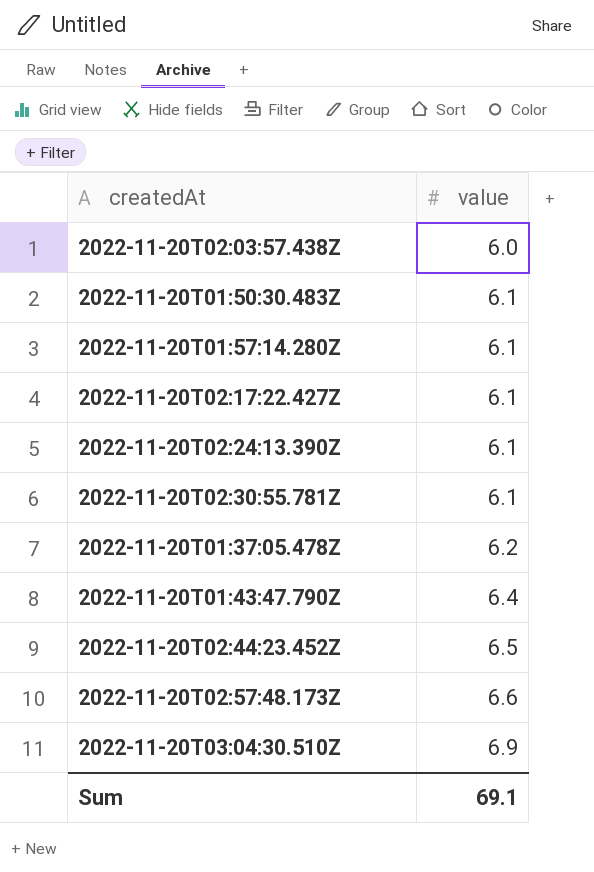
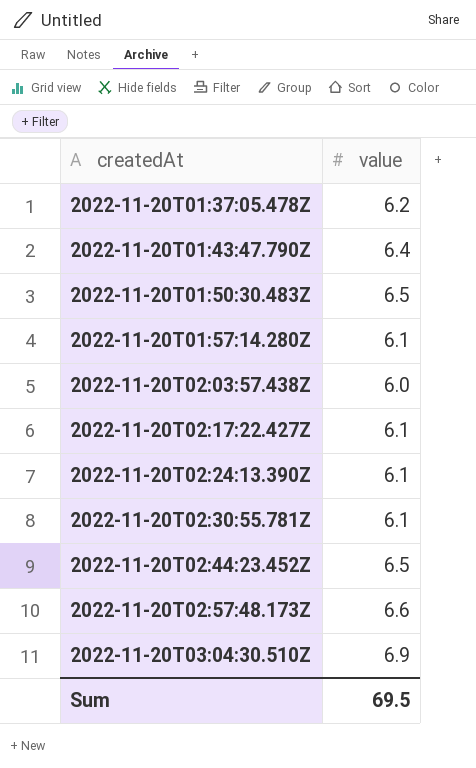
row order: value ascending -> createdAt ascending
2022-11-20T01:50:30.483Z | value: 6.1 -> 6.5
Sum | value: 69.1 -> 69.5

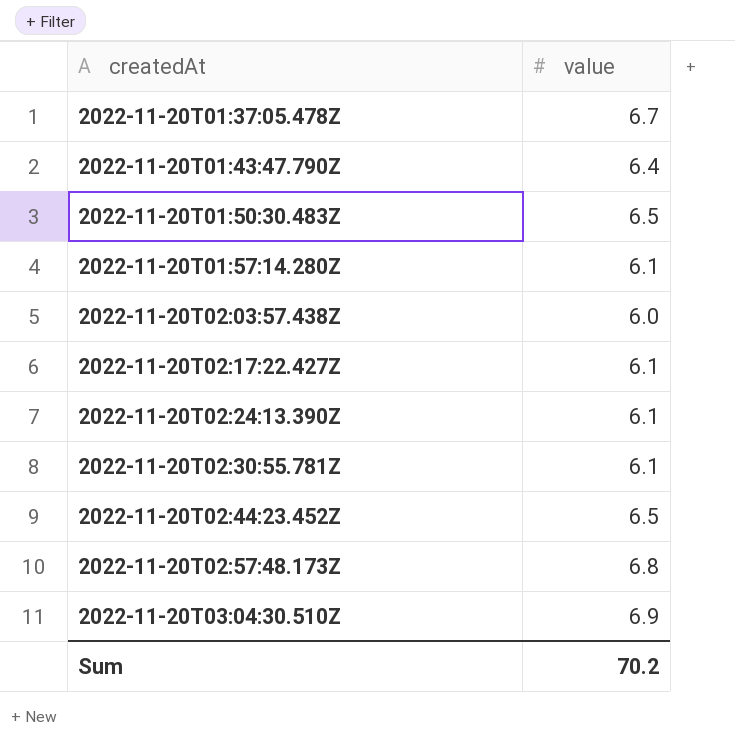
2022-11-20T01:37:05.478Z | value: 6.2 -> 6.7
2022-11-20T02:57:48.173Z | value: 6.6 -> 6.8
Sum | value: 69.5 -> 70.2

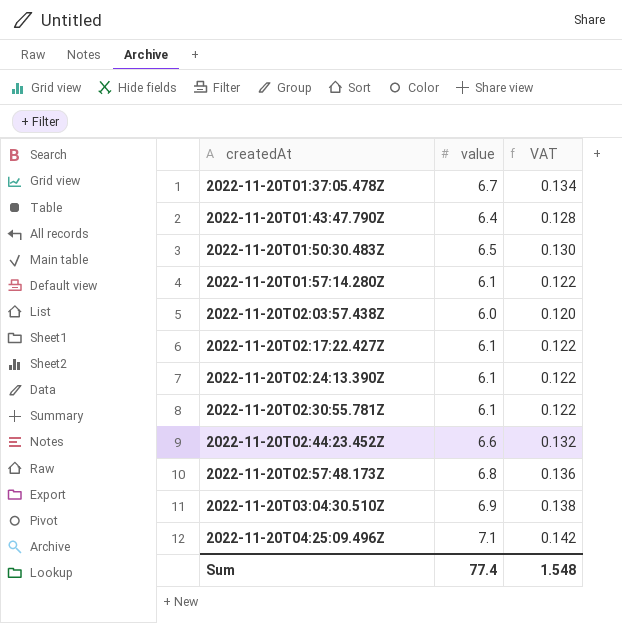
column VAT | formula: none -> [value] * 0.02
2022-11-20T02:44:23.452Z | value: 6.5 -> 6.6
row 2022-11-20T04:25:09.496Z: none -> 7.1 | 0.142
Sum | value: 70.2 -> 77.4

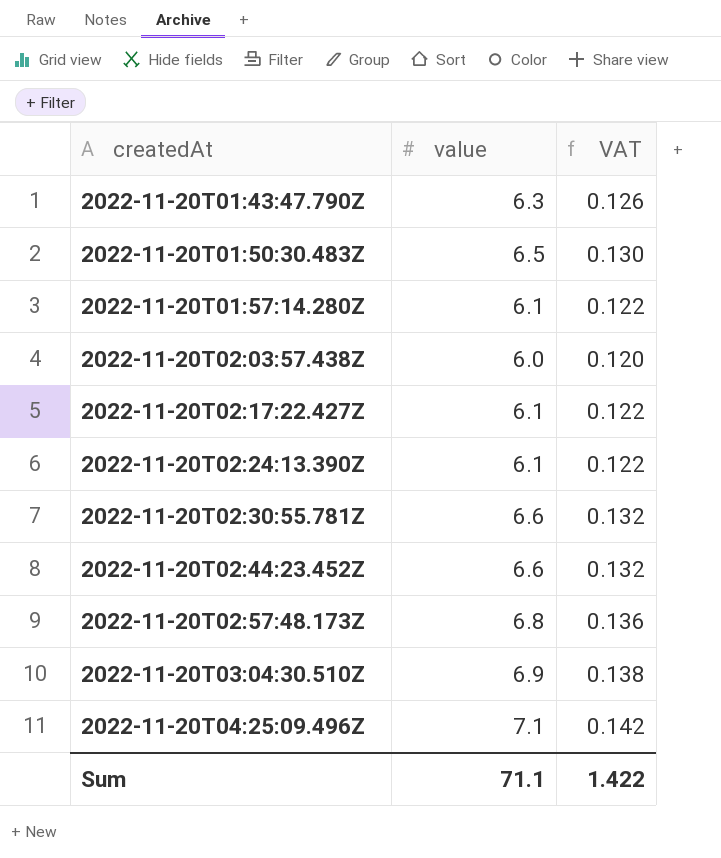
row 2022-11-20T01:37:05.478Z: 6.7 | 0.134 -> none
2022-11-20T01:43:47.790Z | value: 6.4 -> 6.3
2022-11-20T01:43:47.790Z | VAT: 0.128 -> 0.126
2022-11-20T02:30:55.781Z | value: 6.1 -> 6.6
2022-11-20T02:30:55.781Z | VAT: 0.122 -> 0.132
Sum | value: 77.4 -> 71.1
Sum | VAT: 1.548 -> 1.422

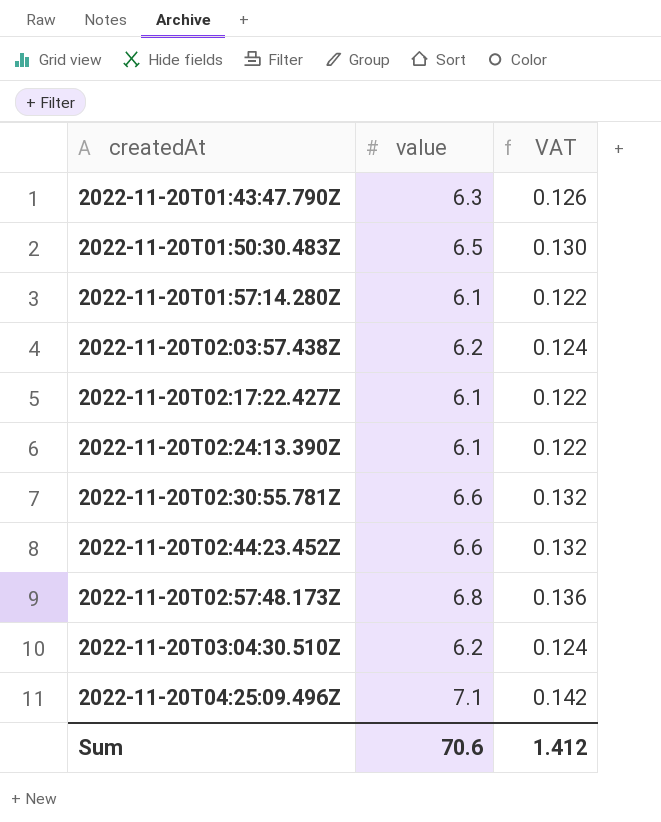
2022-11-20T02:03:57.438Z | value: 6.0 -> 6.2
2022-11-20T02:03:57.438Z | VAT: 0.120 -> 0.124
2022-11-20T03:04:30.510Z | value: 6.9 -> 6.2
2022-11-20T03:04:30.510Z | VAT: 0.138 -> 0.124
Sum | value: 71.1 -> 70.6
Sum | VAT: 1.422 -> 1.412

